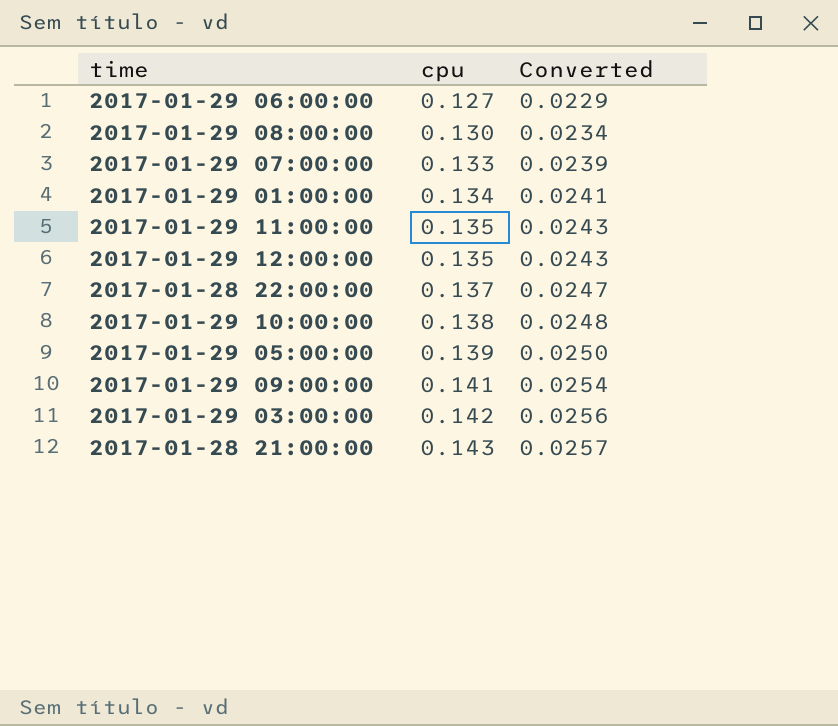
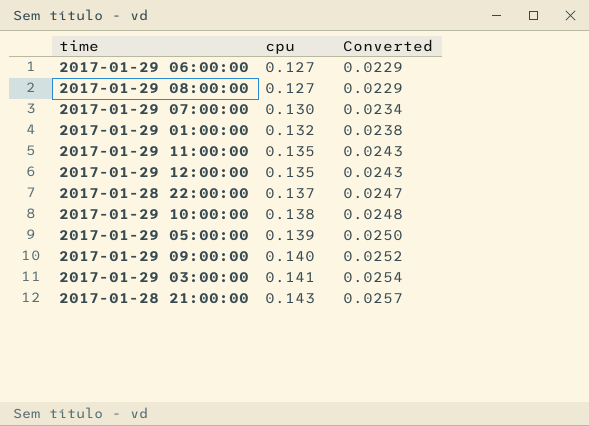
2017-01-29 08:00:00 | cpu: 0.130 -> 0.127
2017-01-29 08:00:00 | Converted: 0.0234 -> 0.0229
2017-01-29 07:00:00 | cpu: 0.133 -> 0.130
2017-01-29 07:00:00 | Converted: 0.0239 -> 0.0234
2017-01-29 01:00:00 | cpu: 0.134 -> 0.132
2017-01-29 01:00:00 | Converted: 0.0241 -> 0.0238
2017-01-29 09:00:00 | cpu: 0.141 -> 0.140
2017-01-29 09:00:00 | Converted: 0.0254 -> 0.0252
2017-01-29 03:00:00 | cpu: 0.142 -> 0.141
2017-01-29 03:00:00 | Converted: 0.0256 -> 0.0254

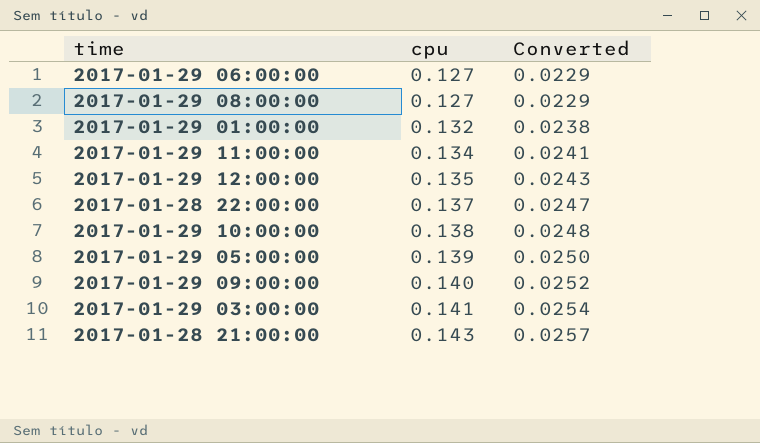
row 2017-01-29 07:00:00: 0.130 | 0.0234 -> none
2017-01-29 11:00:00 | cpu: 0.135 -> 0.134
2017-01-29 11:00:00 | Converted: 0.0243 -> 0.0241

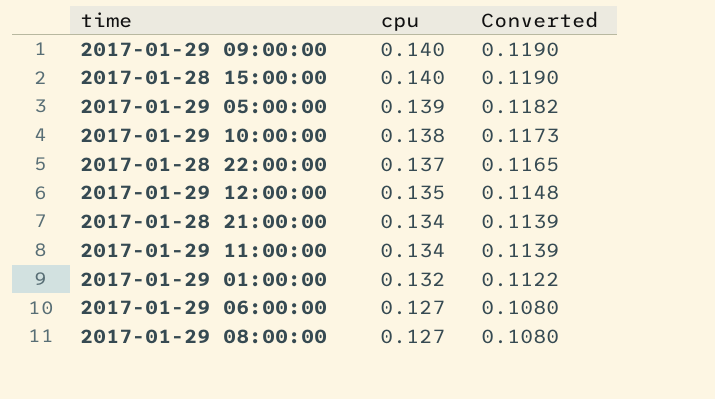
row order: cpu ascending -> cpu descending
column Converted | formula: [cpu] * 0.18 -> [cpu] * 0.85
row 2017-01-29 03:00:00: 0.141 | 0.0254 -> none
row 2017-01-28 15:00:00: none -> 0.140 | 0.1190
2017-01-28 21:00:00 | cpu: 0.143 -> 0.134

